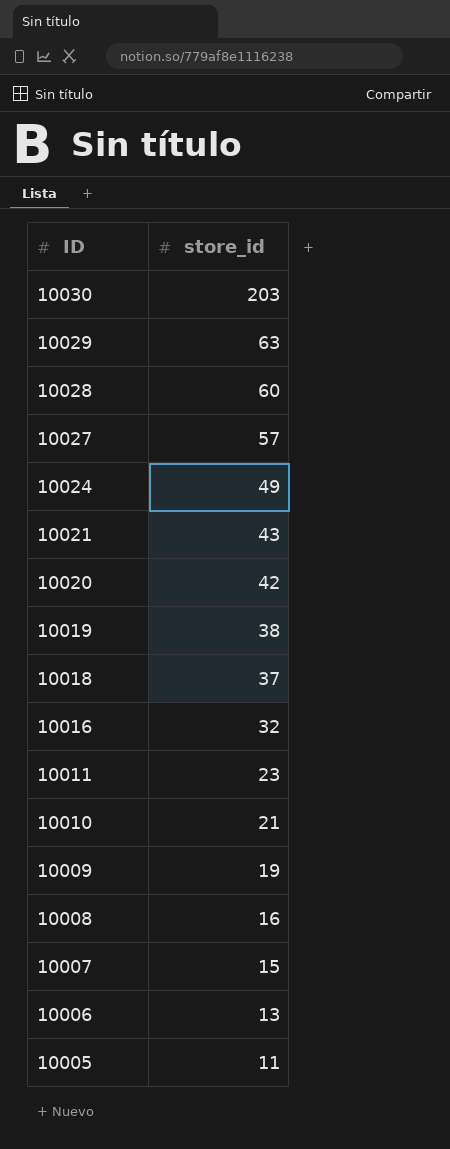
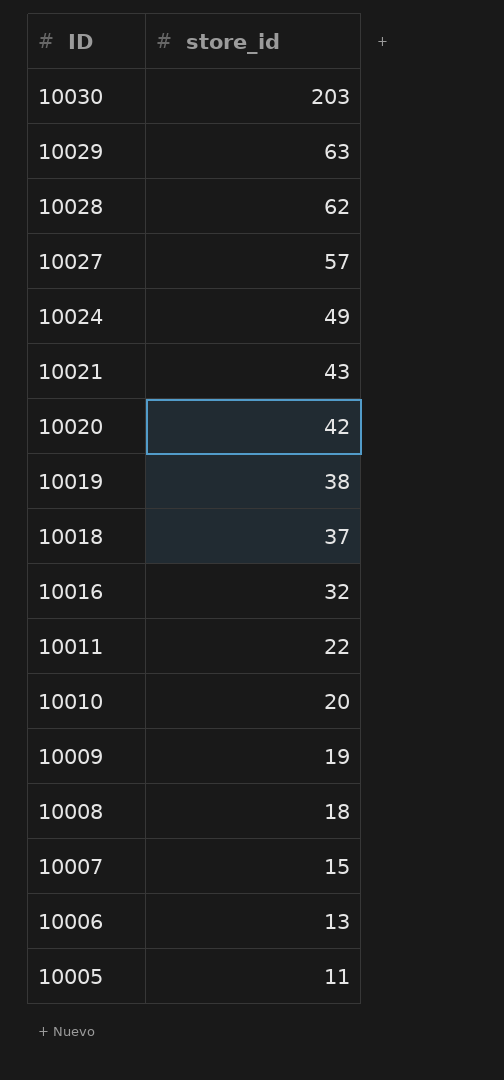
10028 | store_id: 60 -> 62
10011 | store_id: 23 -> 22
10010 | store_id: 21 -> 20
10008 | store_id: 16 -> 18

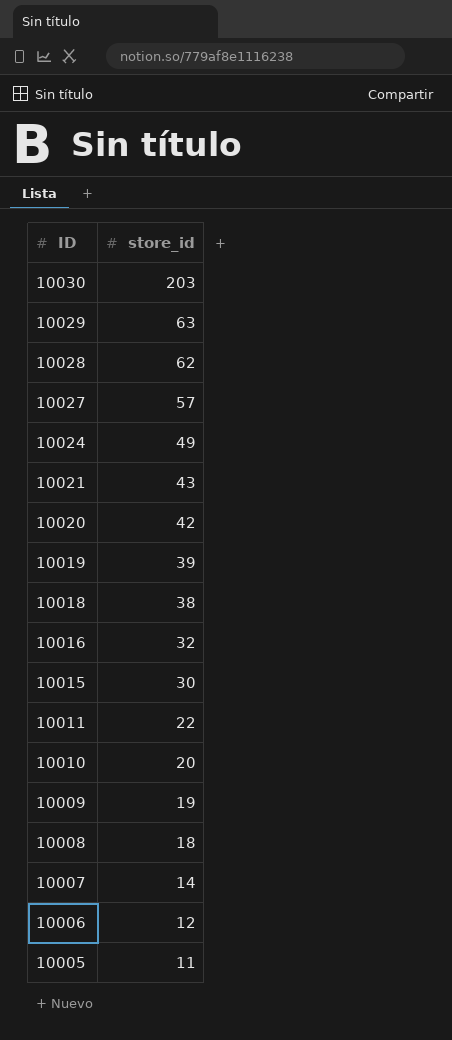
10019 | store_id: 38 -> 39
10018 | store_id: 37 -> 38
row 10015: none -> 30
10007 | store_id: 15 -> 14
10006 | store_id: 13 -> 12

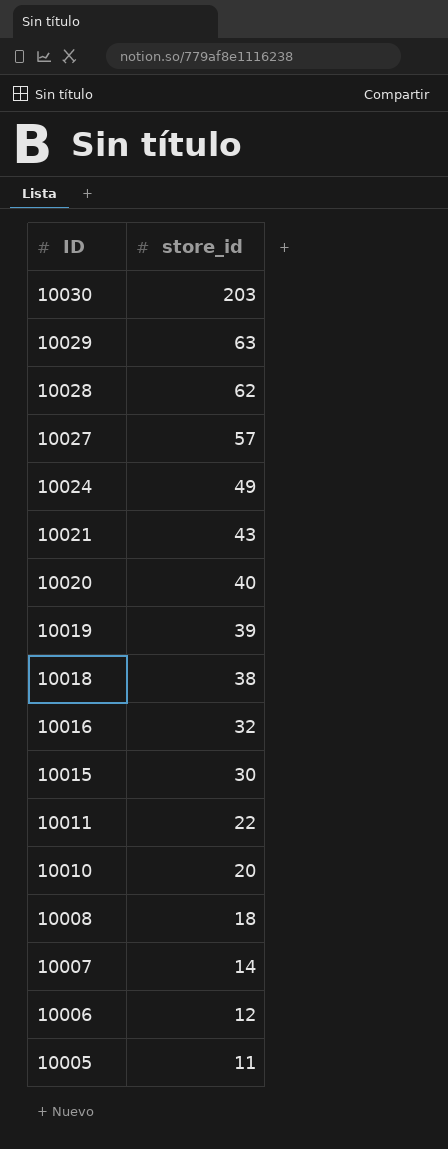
row 10009: 19 -> none
10020 | store_id: 42 -> 40

